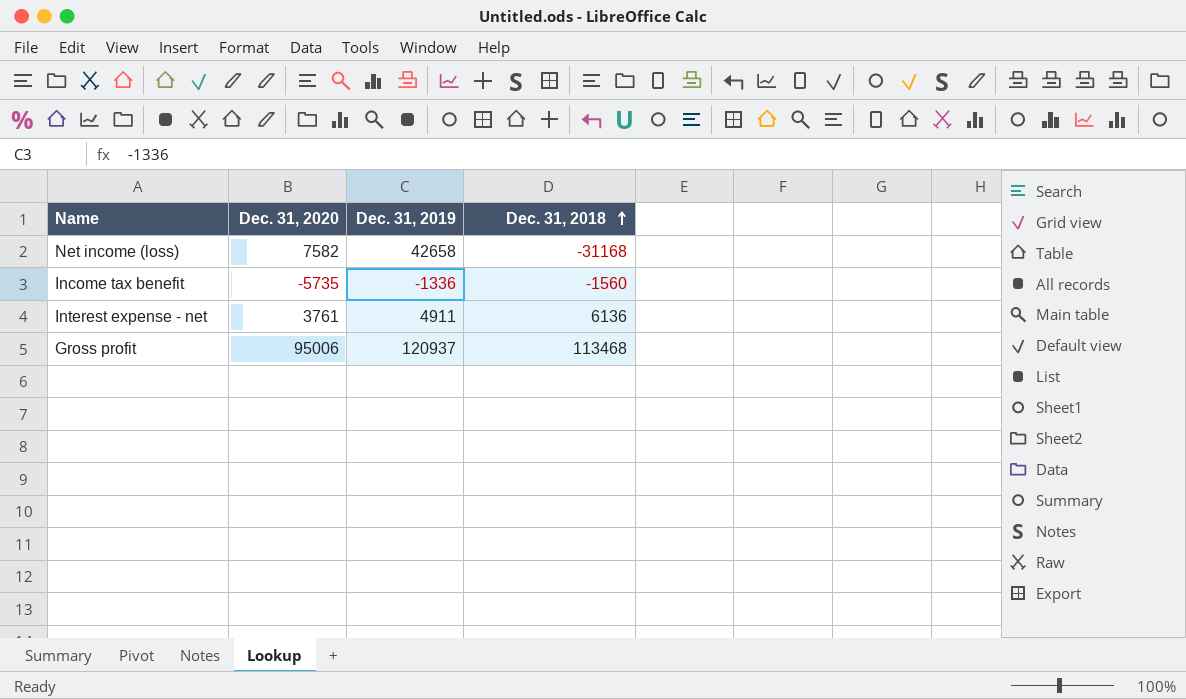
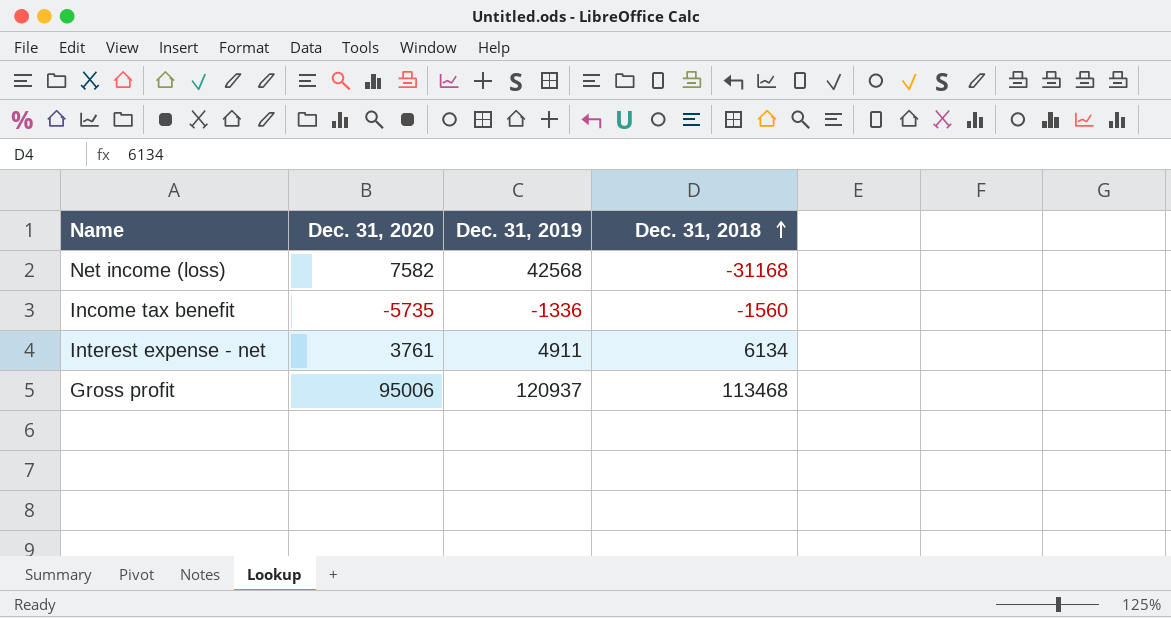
Net income (loss) | Dec. 31, 2019: 42658 -> 42568
Interest expense - net | Dec. 31, 2018: 6136 -> 6134

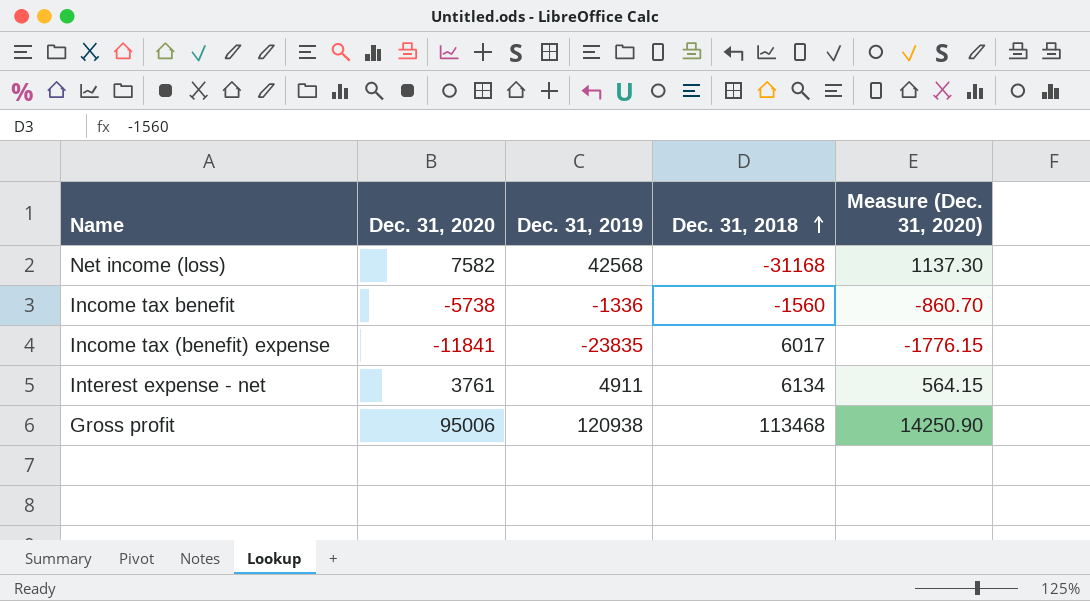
column Measure (Dec. 31, 2020) | formula: none -> [Dec. 31, 2020] * 0.15
Income tax benefit | Dec. 31, 2020: -5735 -> -5738
row Income tax (benefit) expense: none -> -11841 | -23835 | 6017 | -1776.15
Gross profit | Dec. 31, 2019: 120937 -> 120938

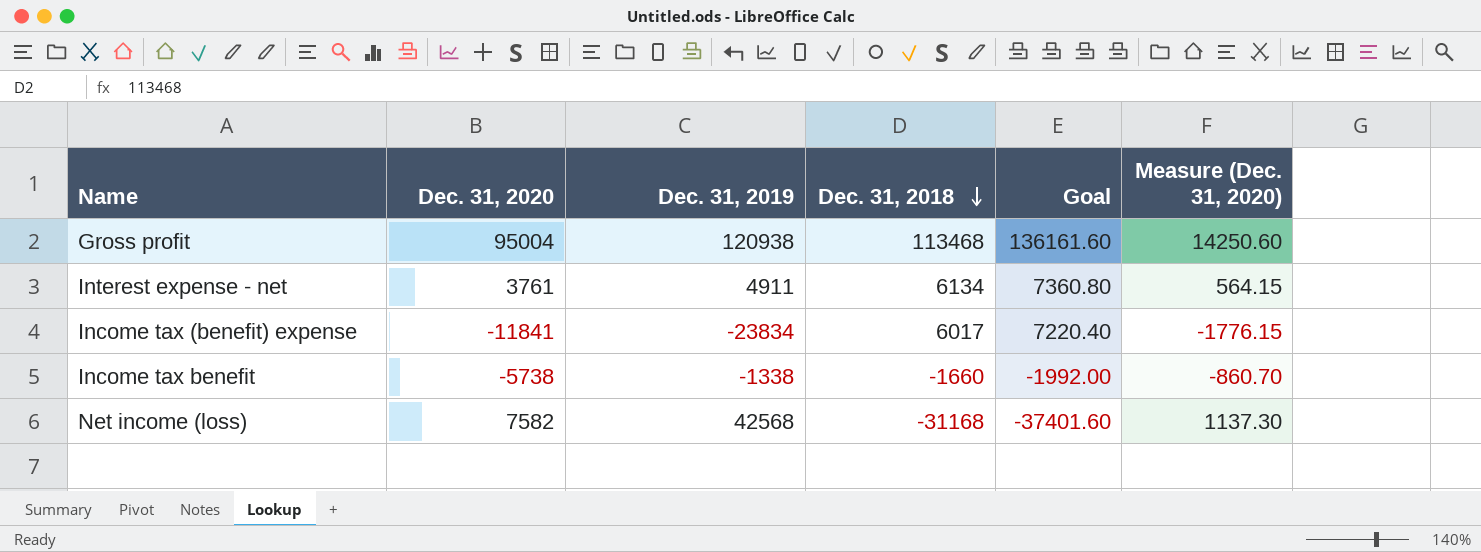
row order: Dec. 31, 2018 ascending -> Dec. 31, 2018 descending
column Goal | formula: none -> [Dec. 31, 2018] * 1.2
Gross profit | Dec. 31, 2020: 95006 -> 95004
Gross profit | Measure (Dec. 31, 2020): 14250.90 -> 14250.60
Income tax (benefit) expense | Dec. 31, 2019: -23835 -> -23834
Income tax benefit | Dec. 31, 2019: -1336 -> -1338
Income tax benefit | Dec. 31, 2018: -1560 -> -1660

